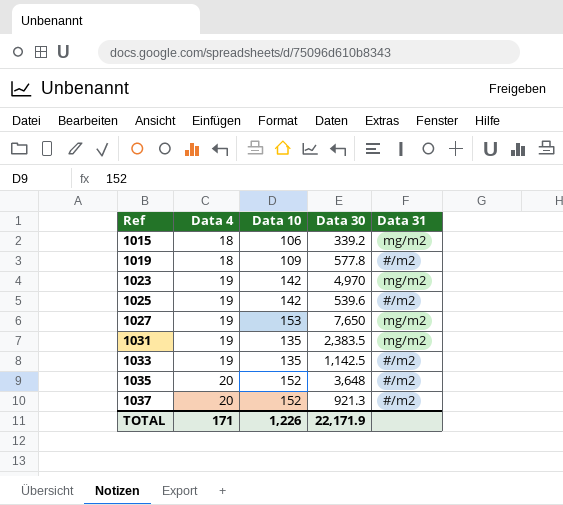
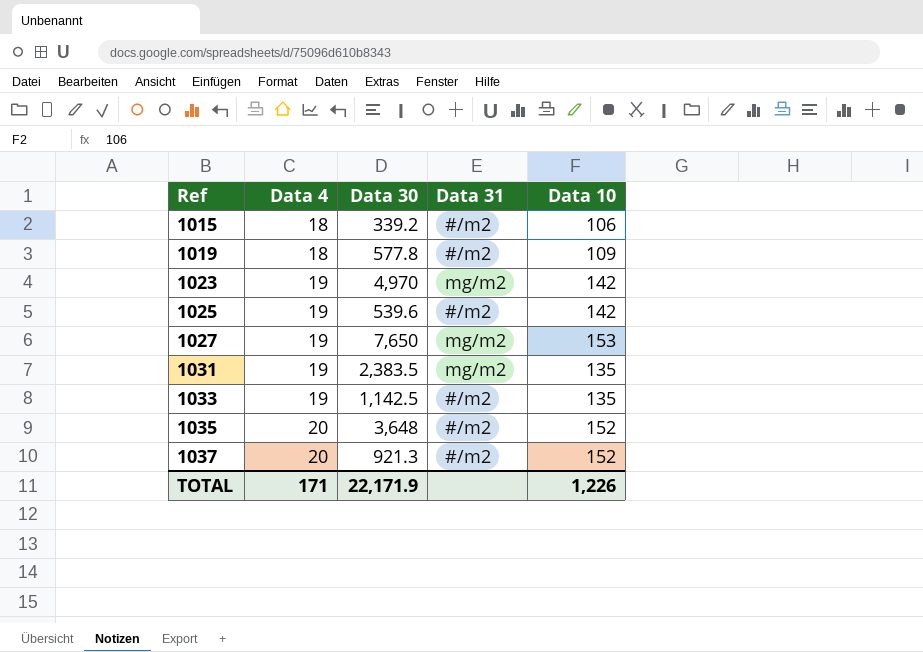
column Data 10 | position: 3 -> 5
1015 | Data 31: mg/m2 -> #/m2

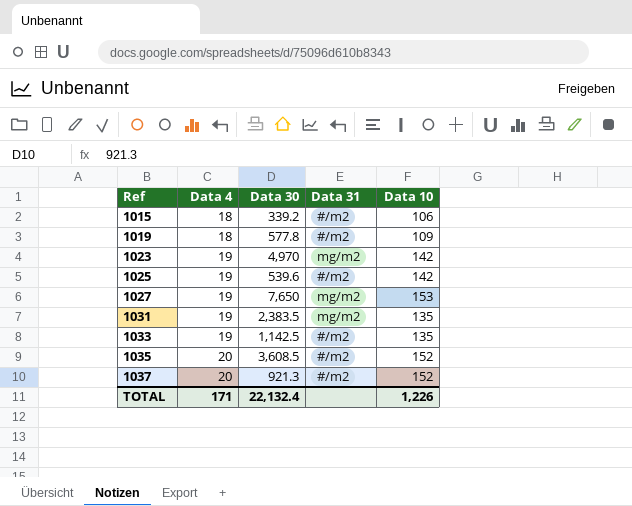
1035 | Data 30: 3,648 -> 3,608.5
TOTAL | Data 30: 22,171.9 -> 22,132.4

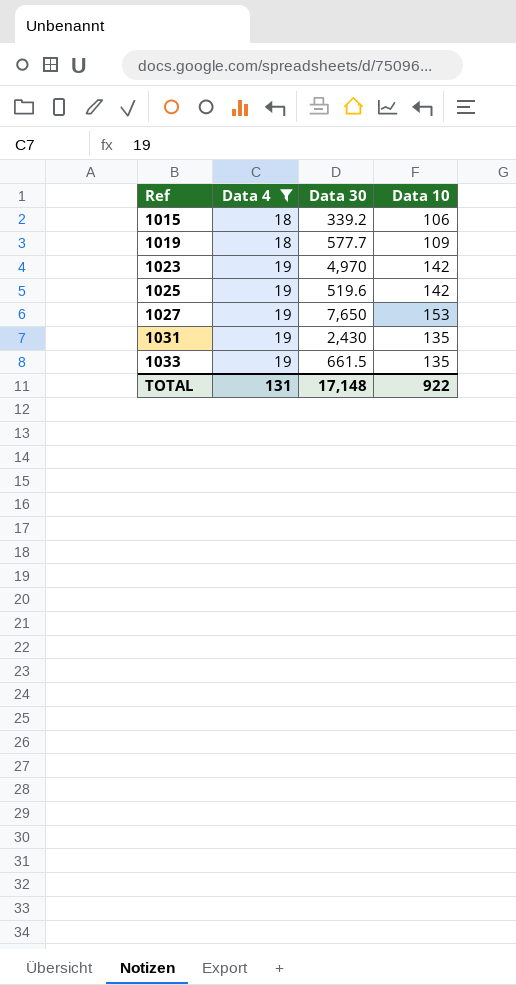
filter: none -> Data 4 != 20
column Data 31 | position: 4 -> none
1019 | Data 30: 577.8 -> 577.7
1025 | Data 30: 539.6 -> 519.6
1031 | Data 30: 2,383.5 -> 2,430
1033 | Data 30: 1,142.5 -> 661.5
TOTAL | Data 4: 171 -> 131
TOTAL | Data 30: 22,132.4 -> 17,148
TOTAL | Data 10: 1,226 -> 922

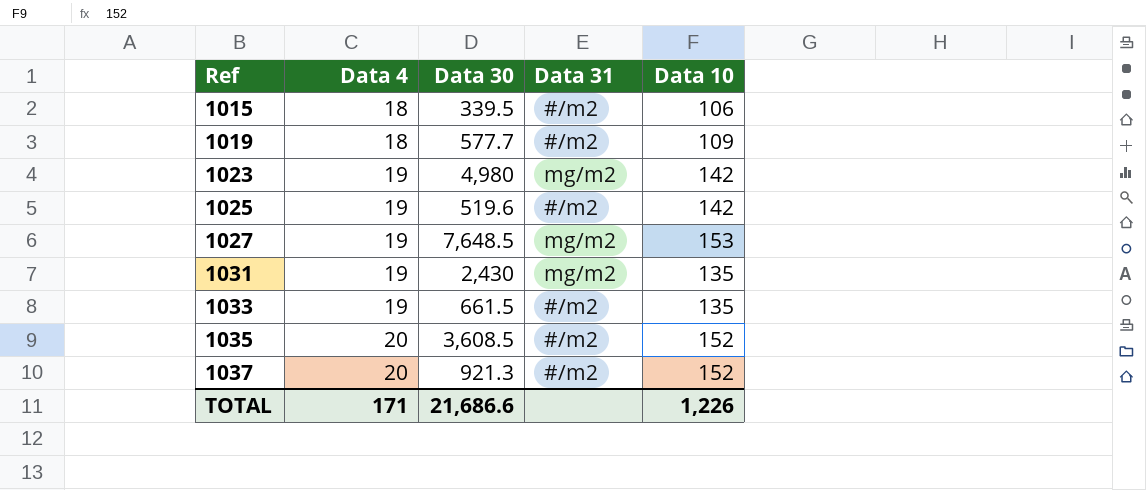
filter: Data 4 != 20 -> none
column Data 31 | position: none -> 4
1015 | Data 30: 339.2 -> 339.5
1023 | Data 30: 4,970 -> 4,980
1027 | Data 30: 7,650 -> 7,648.5
TOTAL | Data 4: 131 -> 171
TOTAL | Data 30: 17,148 -> 21,686.6
TOTAL | Data 10: 922 -> 1,226

